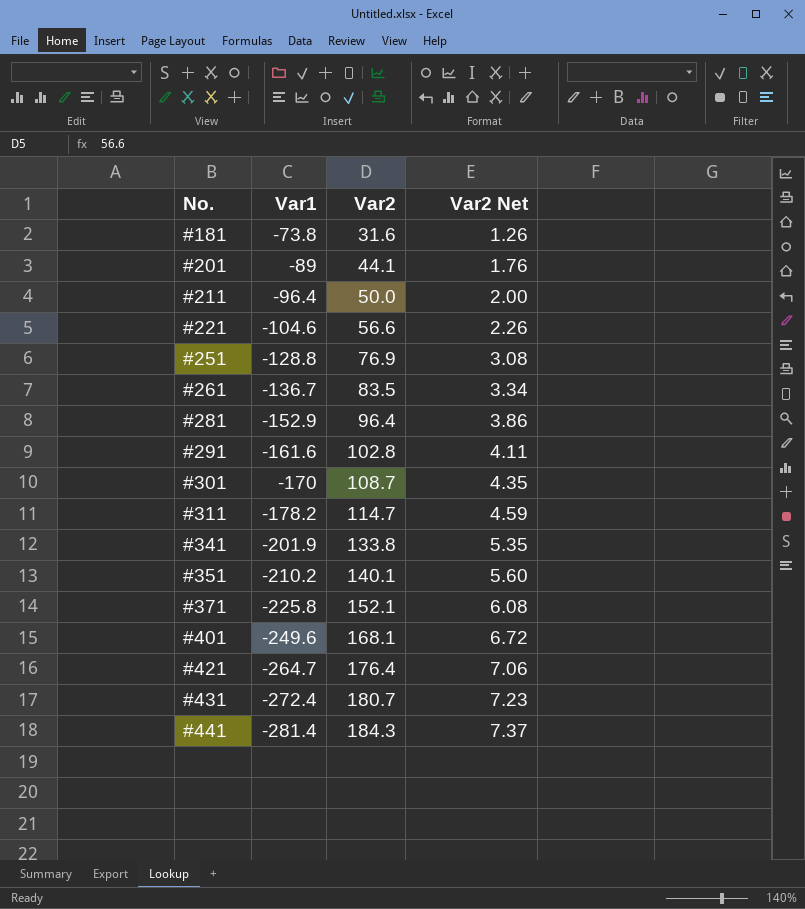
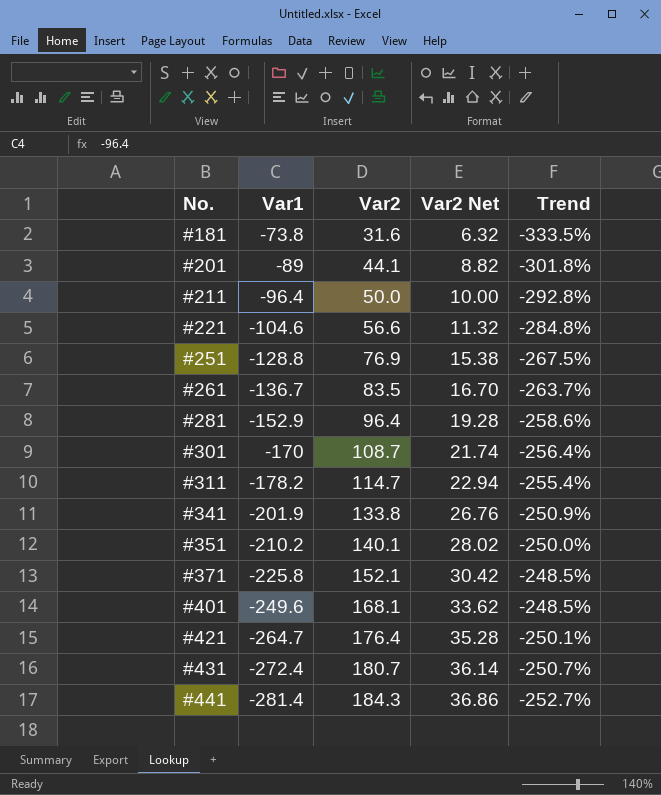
column Var2 Net | formula: [Var2] * 0.04 -> [Var2] * 0.2
column Trend | formula: none -> ([Var1] - [Var2]) / [Var2]
row #291: -161.6 | 102.8 | 4.11 -> none

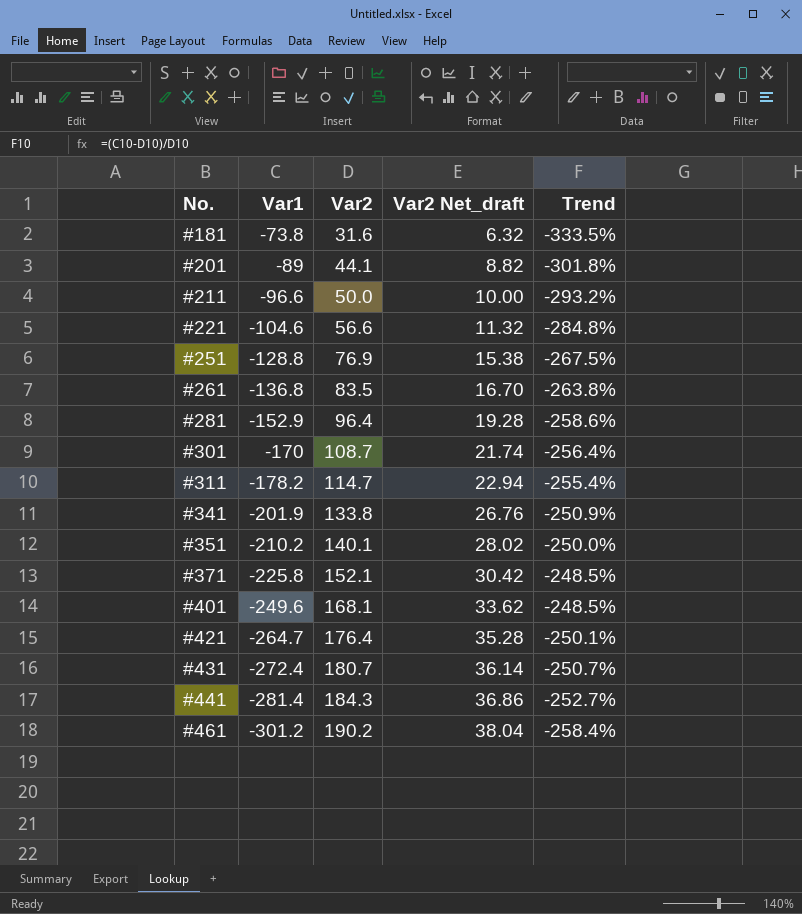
column name: Var2 Net -> Var2 Net_draft
#211 | Var1: -96.4 -> -96.6
#211 | Trend: -292.8% -> -293.2%
#261 | Var1: -136.7 -> -136.8
#261 | Trend: -263.7% -> -263.8%
row #461: none -> -301.2 | 190.2 | 38.04 | -258.4%

